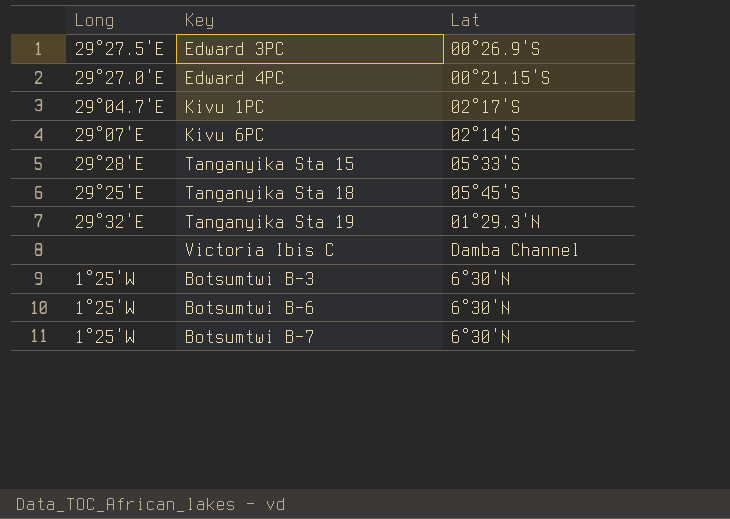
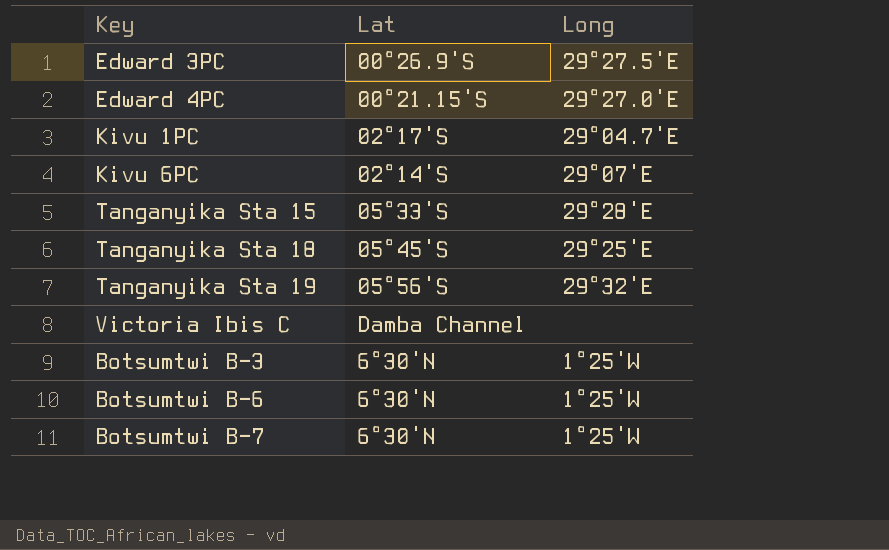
column Long | position: 1 -> 3
Tanganyika Sta 19 | Lat: 01°29.3'N -> 05°56'S

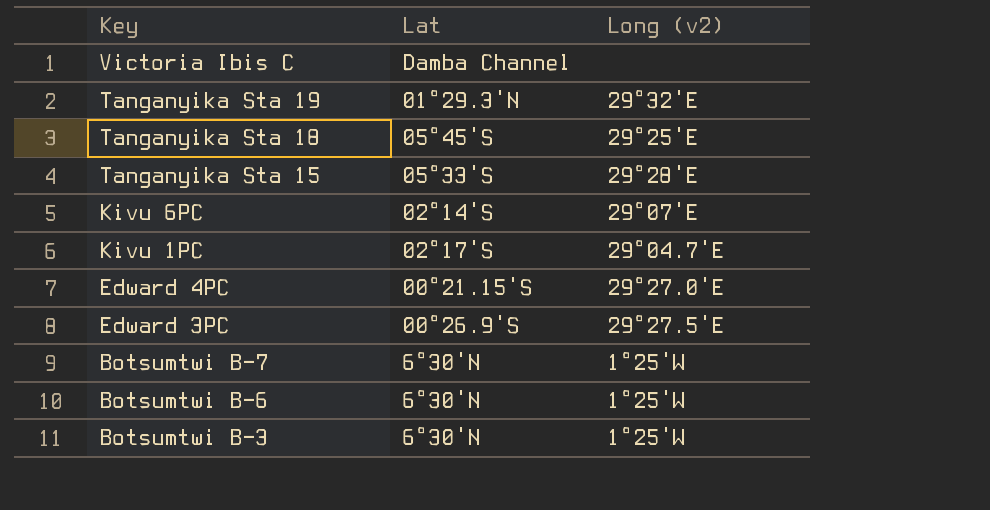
row order: none -> Key descending
column name: Long -> Long (v2)
Tanganyika Sta 19 | Lat: 05°56'S -> 01°29.3'N

